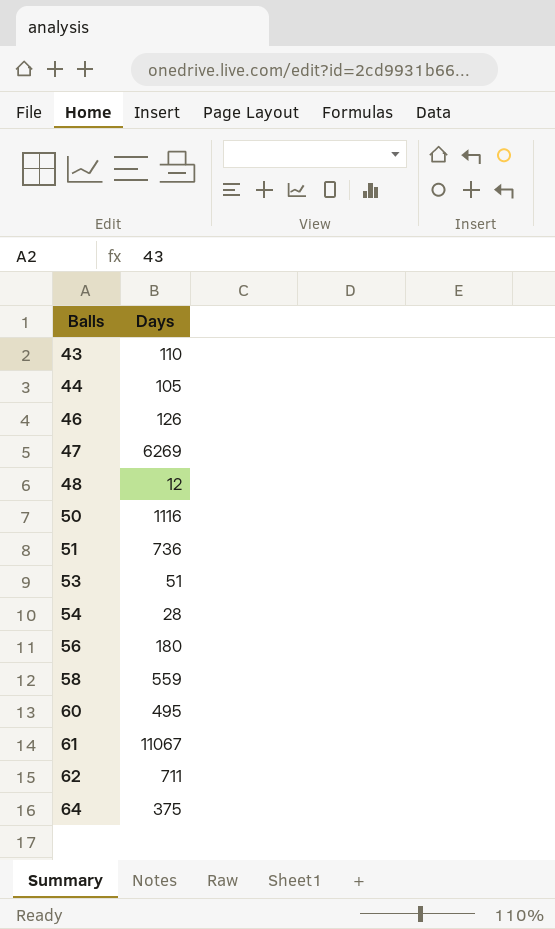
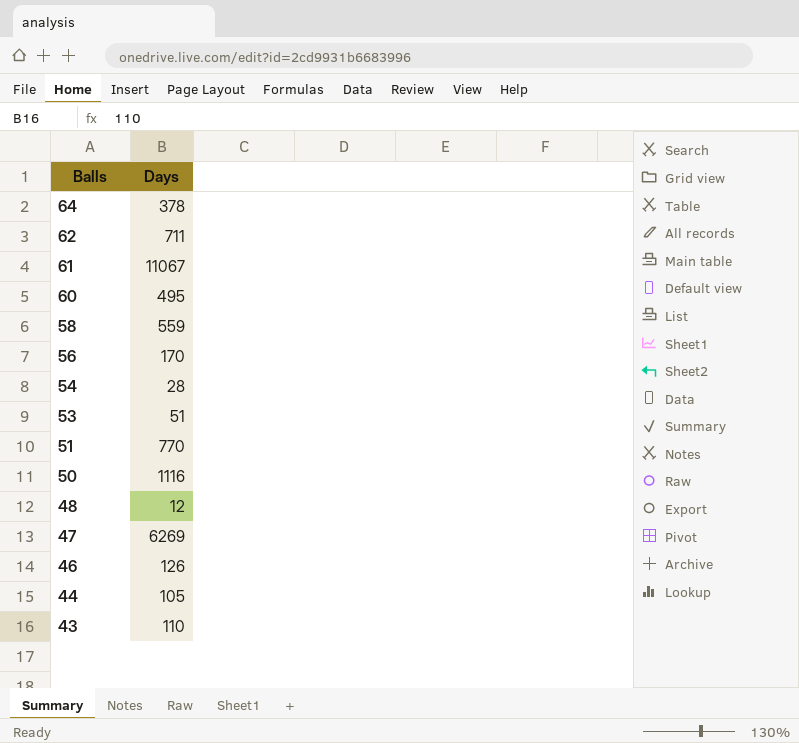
row order: Balls ascending -> Balls descending
64 | Days: 375 -> 378
56 | Days: 180 -> 170
51 | Days: 736 -> 770

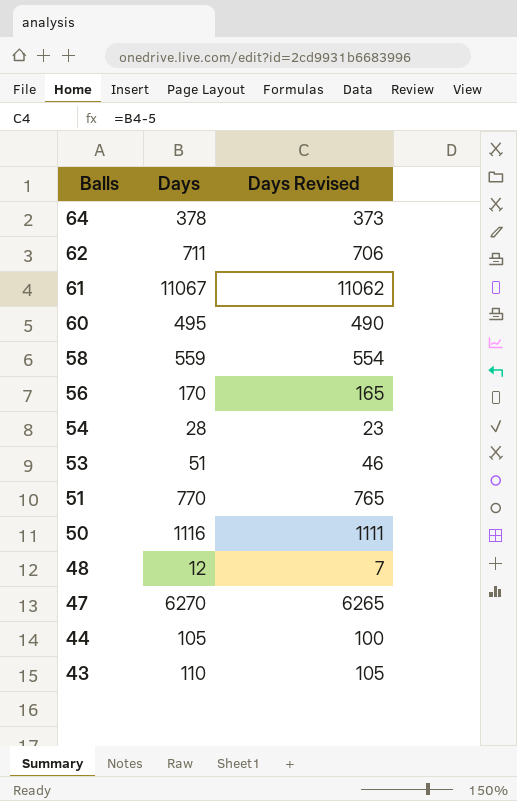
column Days Revised | formula: none -> [Days] - 5
row 46: 126 -> none
47 | Days: 6269 -> 6270

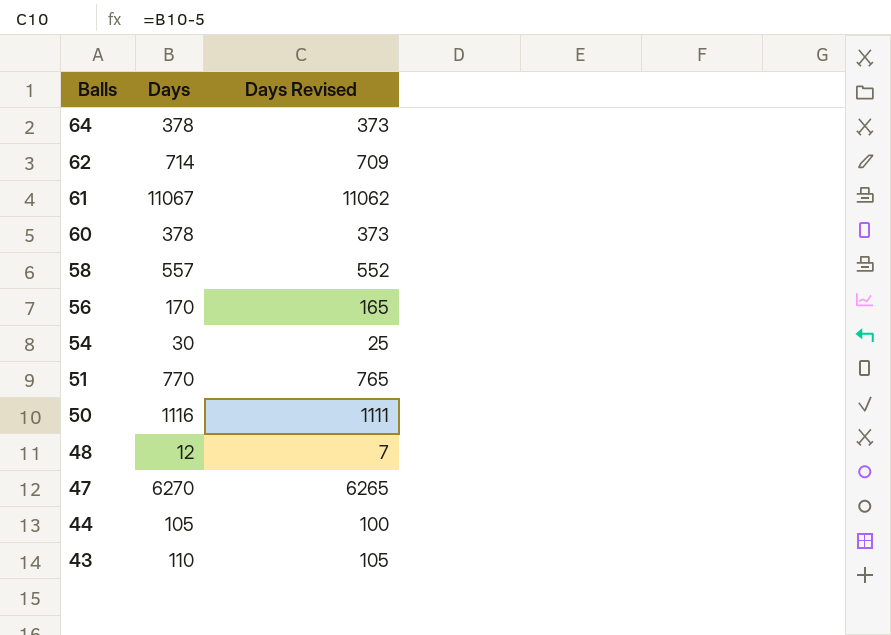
row 53: 51 | 46 -> none
62 | Days: 711 -> 714
62 | Days Revised: 706 -> 709
60 | Days: 495 -> 378
60 | Days Revised: 490 -> 373
58 | Days: 559 -> 557
58 | Days Revised: 554 -> 552
54 | Days: 28 -> 30
54 | Days Revised: 23 -> 25

